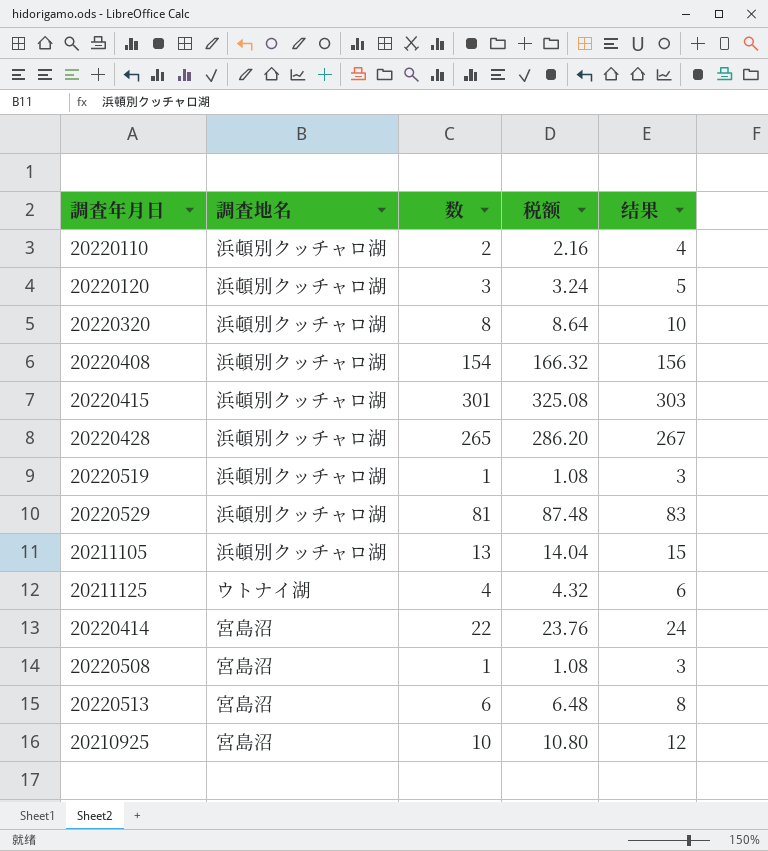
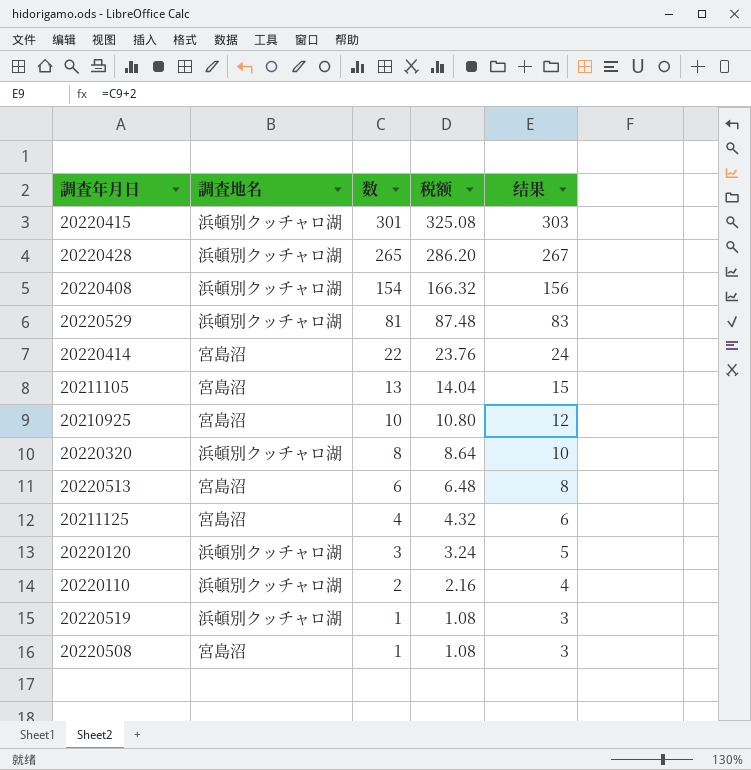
row order: none -> 数 descending
20211105 | 調査地名: 浜頓別クッチャロ湖 -> 宮島沼
20211125 | 調査地名: ウトナイ湖 -> 宮島沼

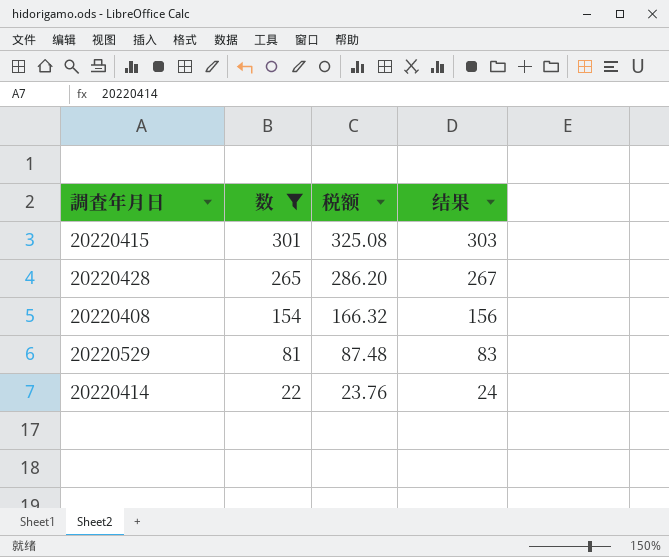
filter: none -> 数 >= 22
column 調査地名 | position: 2 -> none

